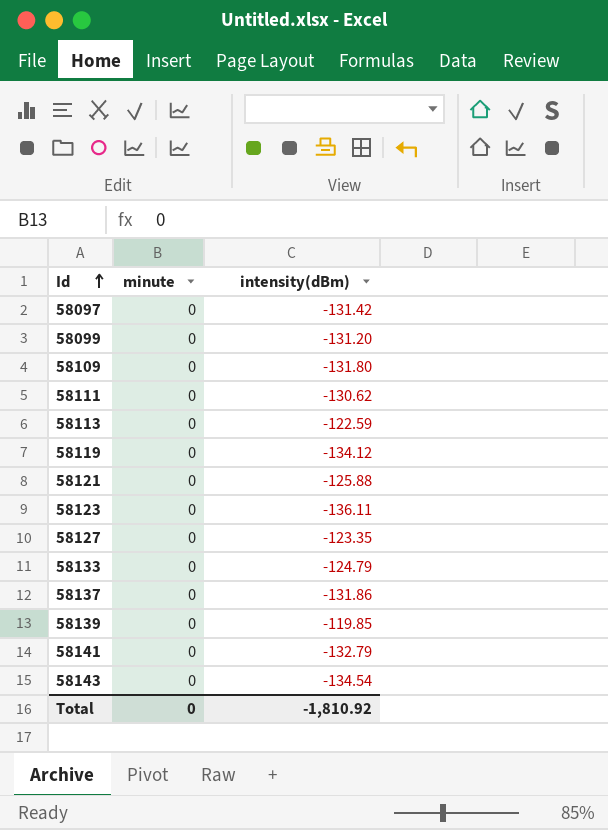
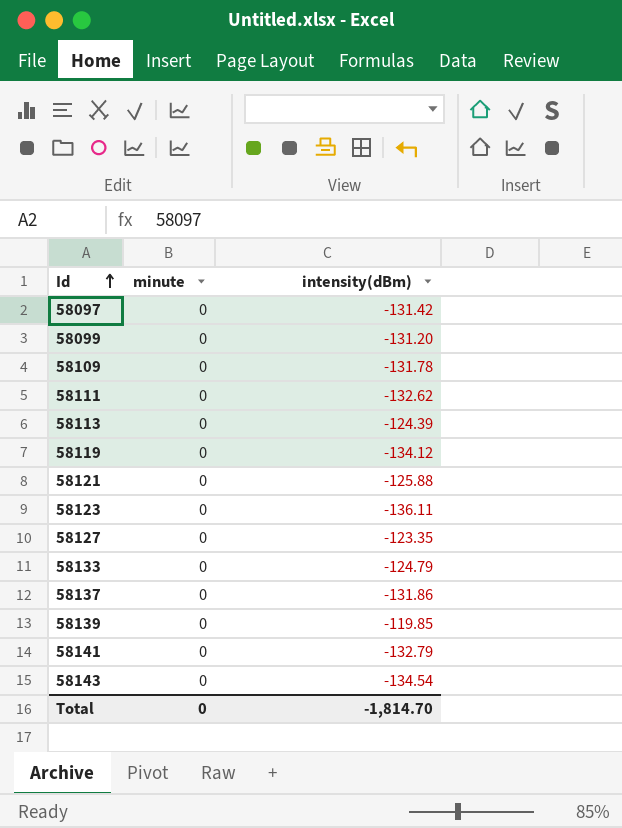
58109 | intensity(dBm): -131.80 -> -131.78
58111 | intensity(dBm): -130.62 -> -132.62
58113 | intensity(dBm): -122.59 -> -124.39
Total | intensity(dBm): -1,810.92 -> -1,814.70

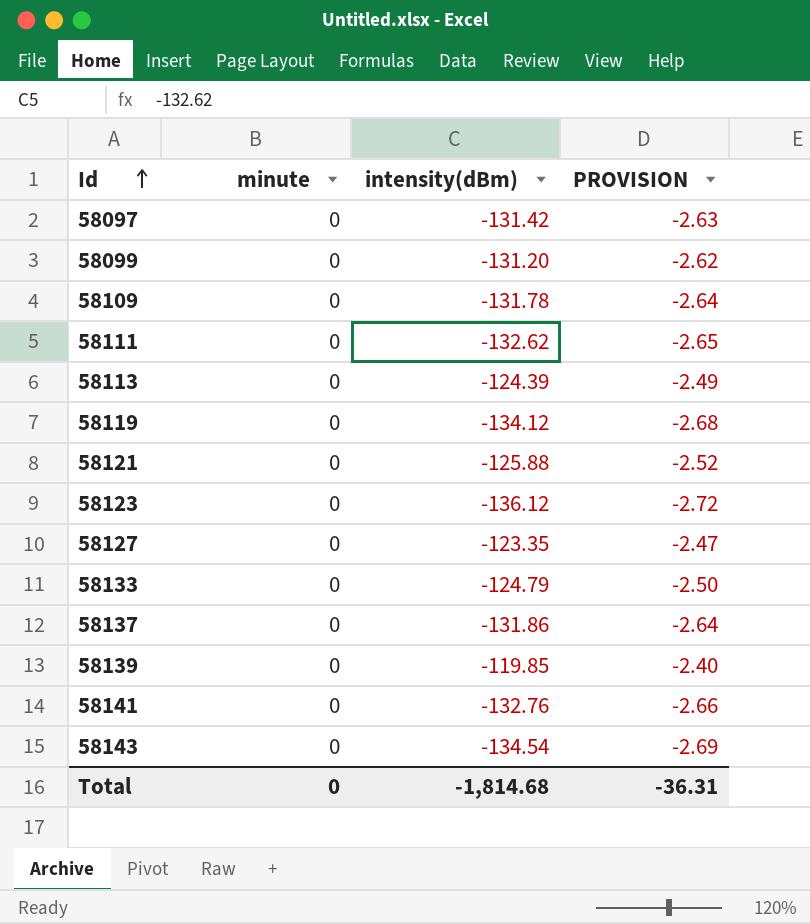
column PROVISION | formula: none -> [intensity(dBm)] * 0.02
58123 | intensity(dBm): -136.11 -> -136.12
58141 | intensity(dBm): -132.79 -> -132.76
Total | intensity(dBm): -1,814.70 -> -1,814.68

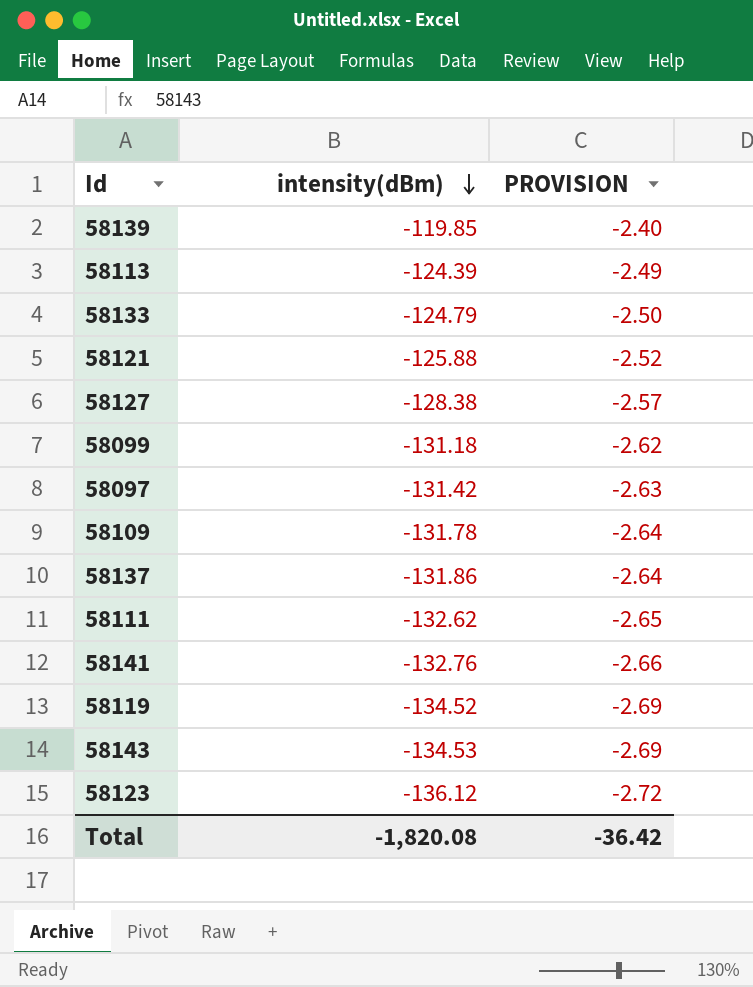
row order: Id ascending -> intensity(dBm) descending
column minute | position: 2 -> none
58127 | intensity(dBm): -123.35 -> -128.38
58127 | PROVISION: -2.47 -> -2.57
58099 | intensity(dBm): -131.20 -> -131.18
58119 | intensity(dBm): -134.12 -> -134.52
58119 | PROVISION: -2.68 -> -2.69
58143 | intensity(dBm): -134.54 -> -134.53
Total | intensity(dBm): -1,814.68 -> -1,820.08
Total | PROVISION: -36.31 -> -36.42

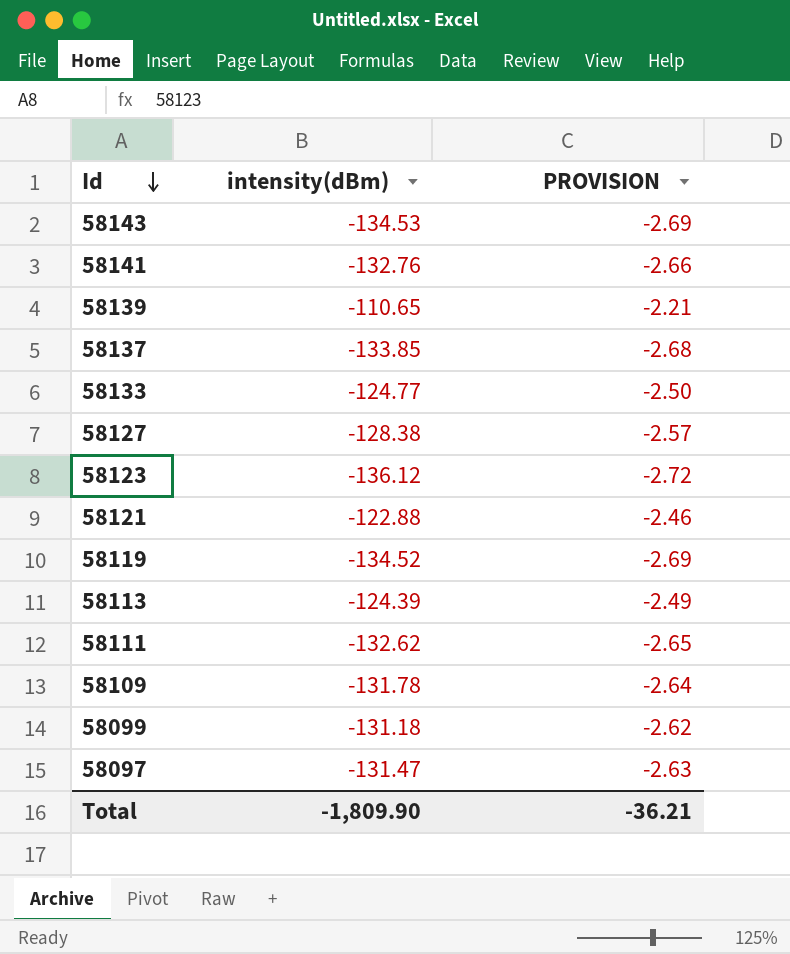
row order: intensity(dBm) descending -> Id descending
58139 | intensity(dBm): -119.85 -> -110.65
58139 | PROVISION: -2.40 -> -2.21
58137 | intensity(dBm): -131.86 -> -133.85
58137 | PROVISION: -2.64 -> -2.68
58133 | intensity(dBm): -124.79 -> -124.77
58121 | intensity(dBm): -125.88 -> -122.88
58121 | PROVISION: -2.52 -> -2.46
58097 | intensity(dBm): -131.42 -> -131.47
Total | intensity(dBm): -1,820.08 -> -1,809.90
Total | PROVISION: -36.42 -> -36.21

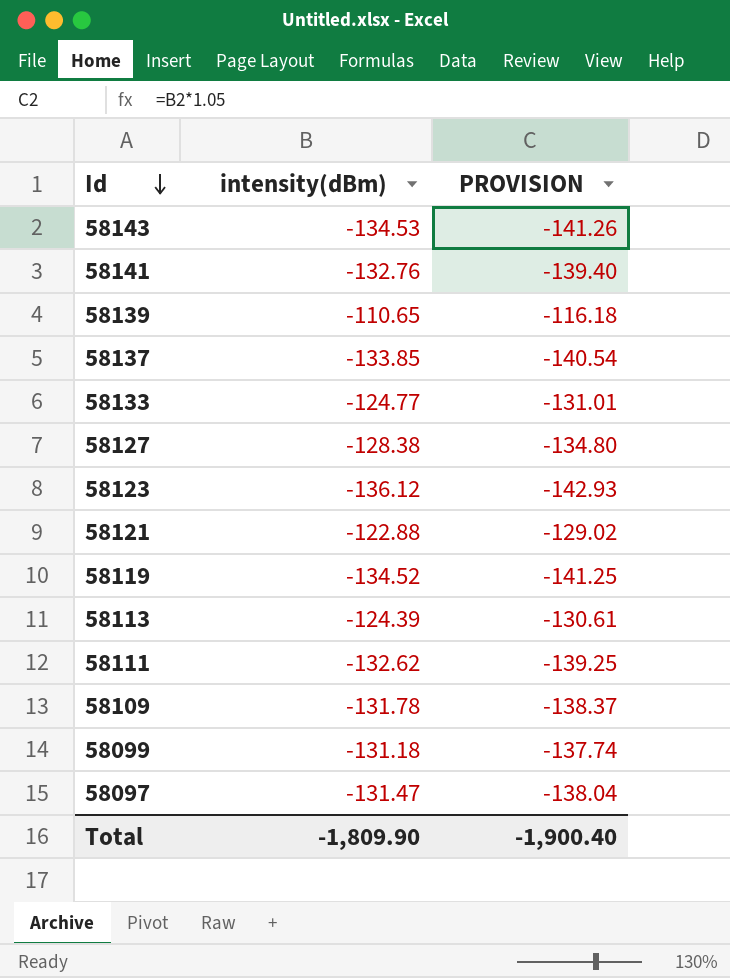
column PROVISION | formula: [intensity(dBm)] * 0.02 -> [intensity(dBm)] * 1.05
Total | PROVISION: -36.21 -> -1,900.40

